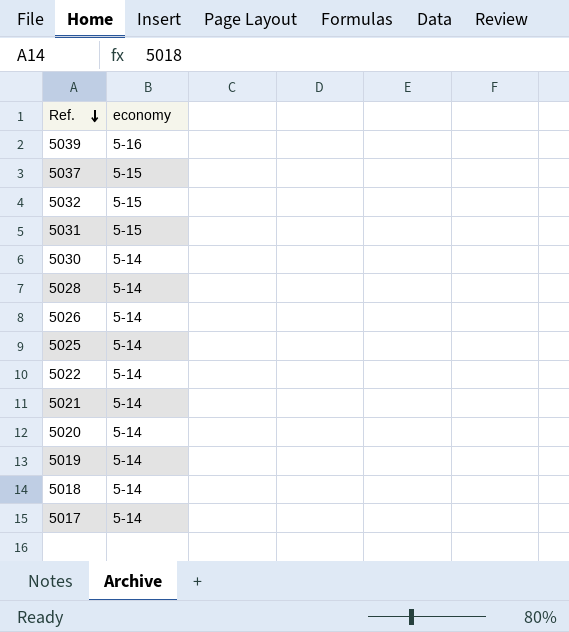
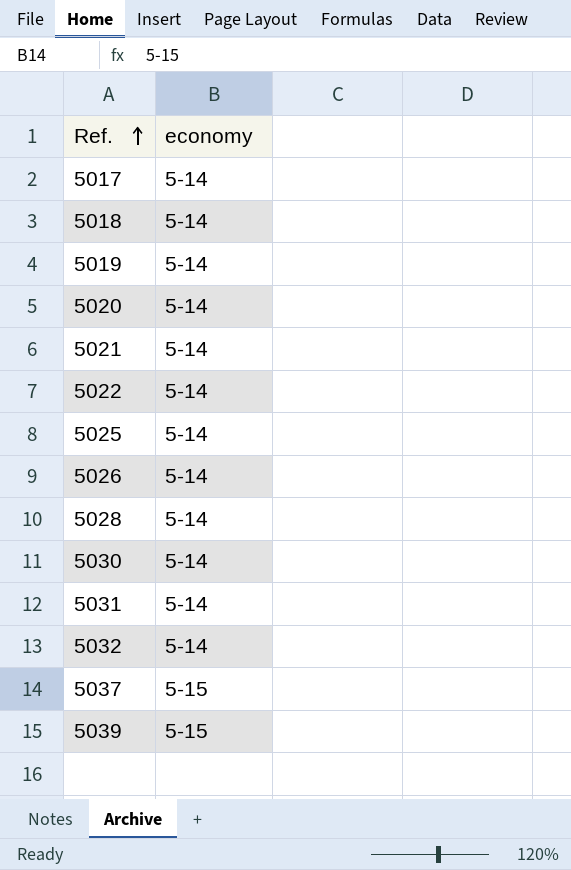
row order: Ref. descending -> Ref. ascending
5031 | economy: 5-15 -> 5-14
5032 | economy: 5-15 -> 5-14
5039 | economy: 5-16 -> 5-15

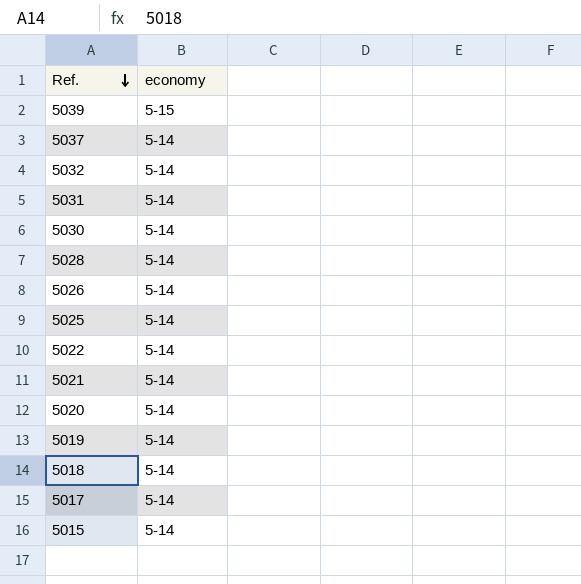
row order: Ref. ascending -> Ref. descending
5037 | economy: 5-15 -> 5-14
row 5015: none -> 5-14

